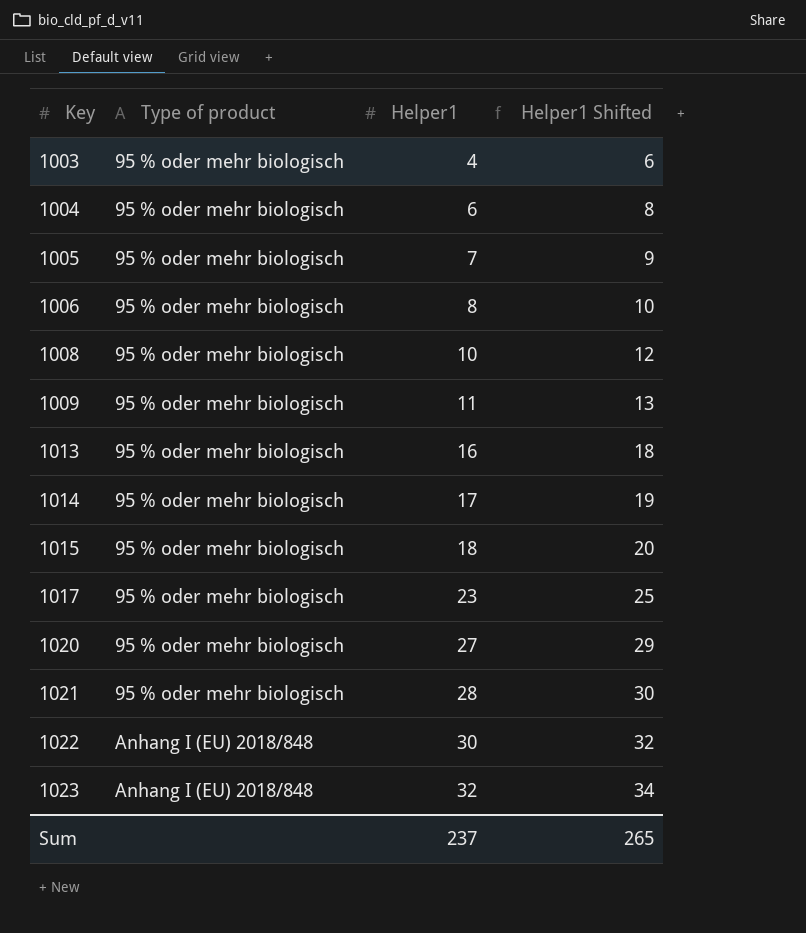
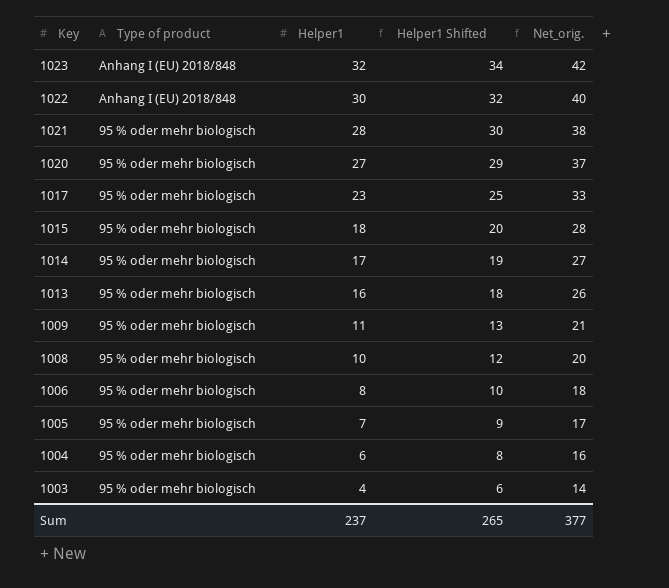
row order: Key ascending -> Key descending
column Net_orig. | formula: none -> [Helper1] + 10

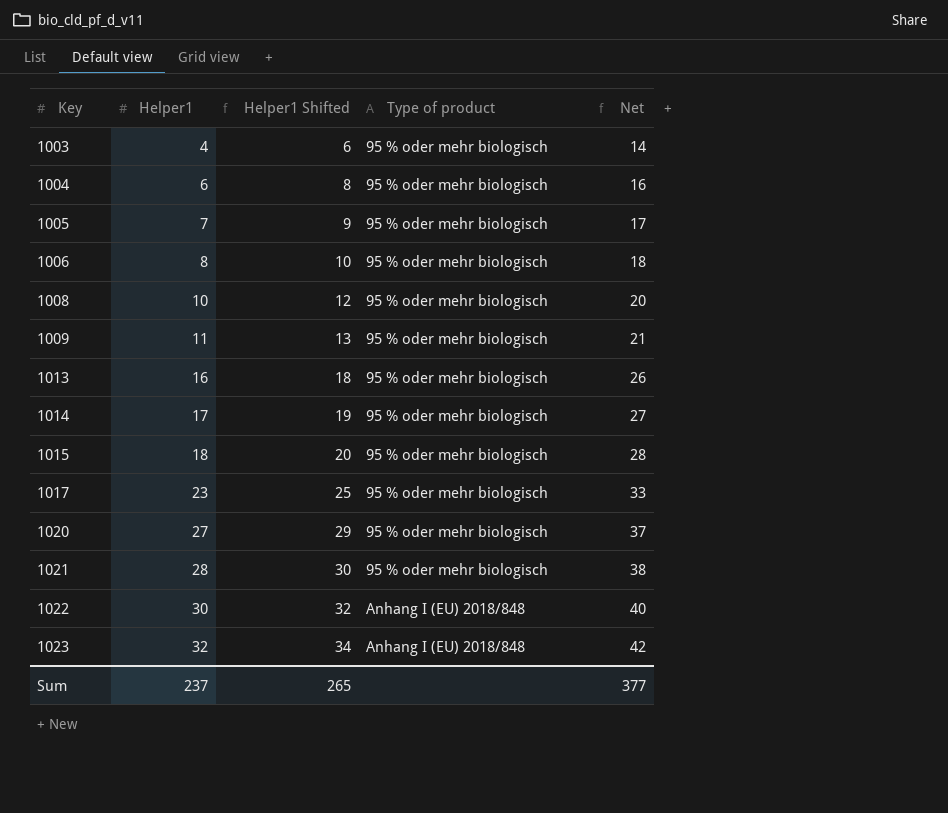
row order: Key descending -> Key ascending
column Type of product | position: 2 -> 4
column name: Net_orig. -> Net

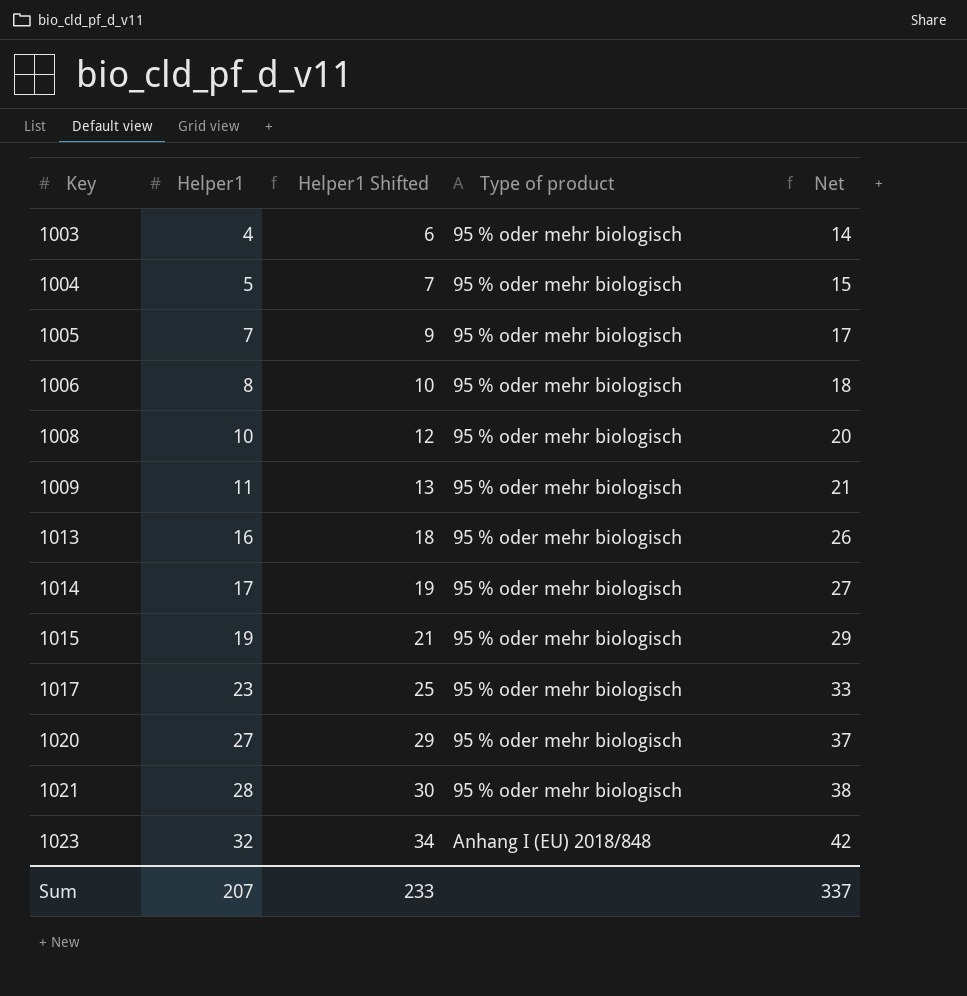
row 1022: 30 | 32 | Anhang I (EU) 2018/848 | 40 -> none
1004 | Helper1: 6 -> 5
1004 | Helper1 Shifted: 8 -> 7
1004 | Net: 16 -> 15
1015 | Helper1: 18 -> 19
1015 | Helper1 Shifted: 20 -> 21
1015 | Net: 28 -> 29
Sum | Helper1: 237 -> 207
Sum | Helper1 Shifted: 265 -> 233
Sum | Net: 377 -> 337

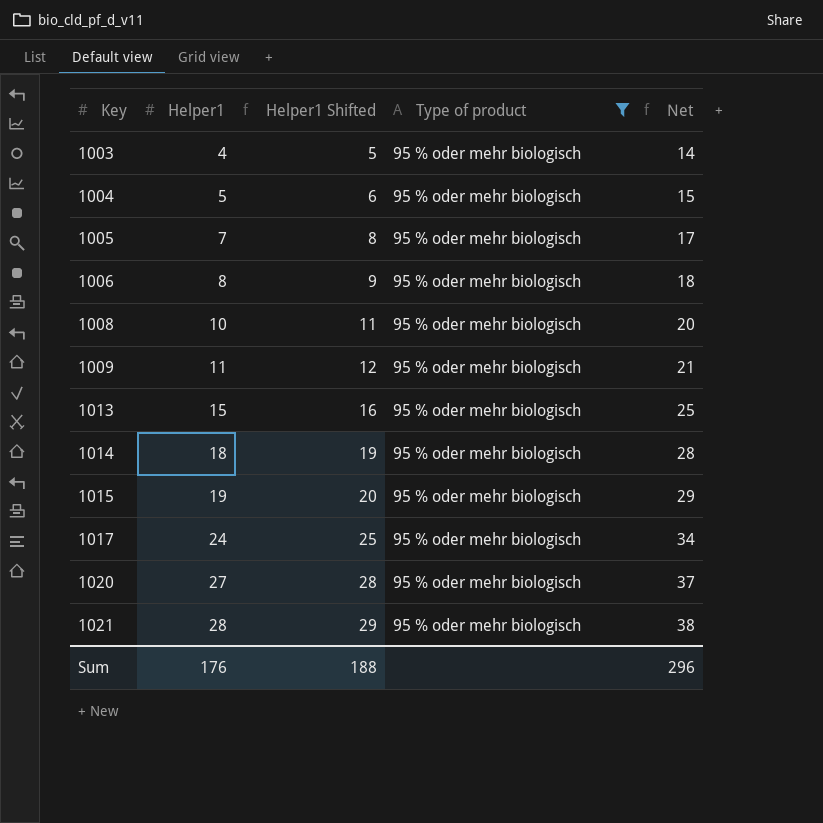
filter: none -> Type of product = 95 % oder mehr biologisch
column Helper1 Shifted | formula: [Helper1] + 2 -> [Helper1] + 1
1013 | Helper1: 16 -> 15
1013 | Net: 26 -> 25
1014 | Helper1: 17 -> 18
1014 | Net: 27 -> 28
1017 | Helper1: 23 -> 24
1017 | Net: 33 -> 34
Sum | Helper1: 207 -> 176
Sum | Helper1 Shifted: 233 -> 188
Sum | Net: 337 -> 296

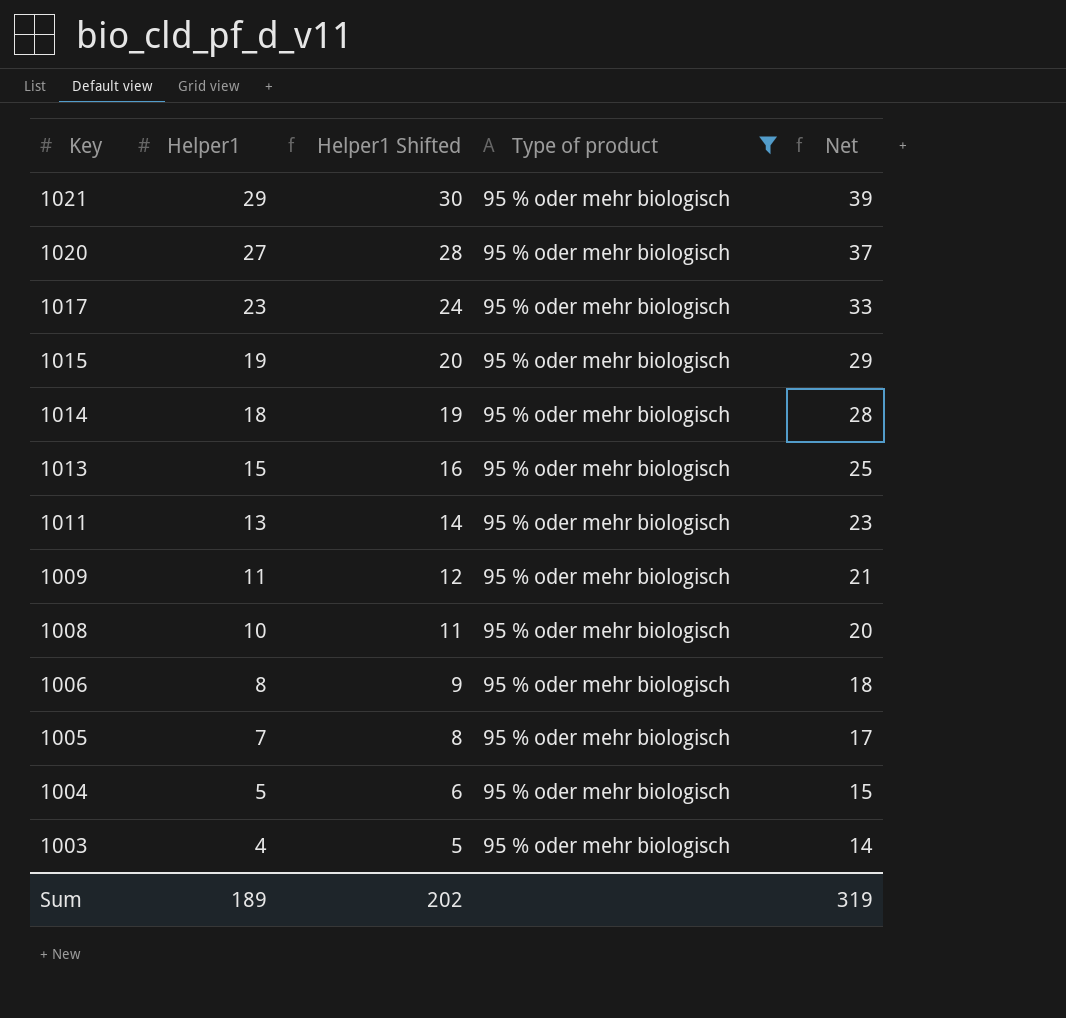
row order: Key ascending -> Key descending
1021 | Helper1: 28 -> 29
1021 | Helper1 Shifted: 29 -> 30
1021 | Net: 38 -> 39
1017 | Helper1: 24 -> 23
1017 | Helper1 Shifted: 25 -> 24
1017 | Net: 34 -> 33
row 1011: none -> 13 | 14 | 95 % oder mehr biologisch | 23
Sum | Helper1: 176 -> 189
Sum | Helper1 Shifted: 188 -> 202
Sum | Net: 296 -> 319

